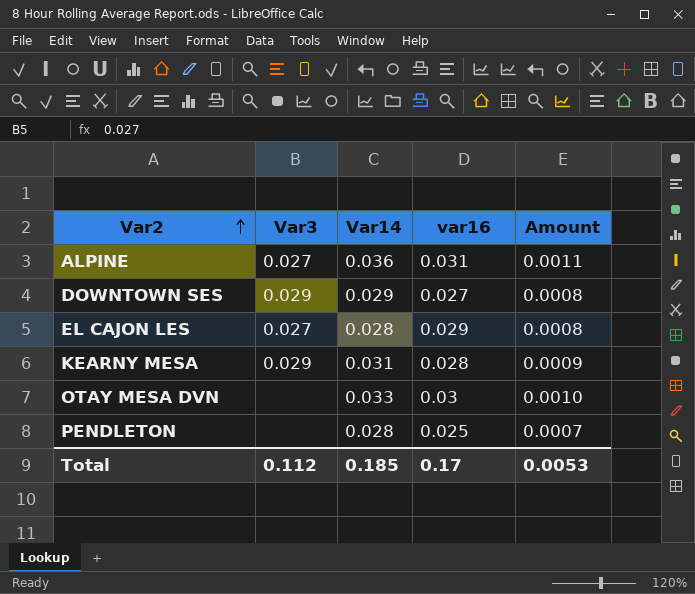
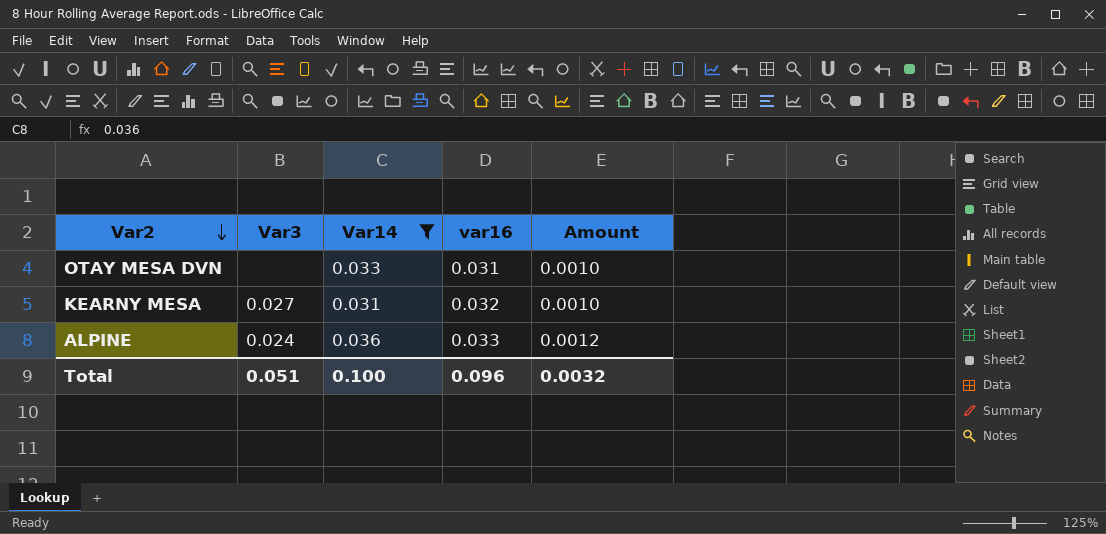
filter: none -> Var14 >= 0.031
row order: Var2 ascending -> Var2 descending
OTAY MESA DVN | var16: 0.03 -> 0.031
KEARNY MESA | Var3: 0.029 -> 0.027
KEARNY MESA | var16: 0.028 -> 0.032
KEARNY MESA | Amount: 0.0009 -> 0.0010
ALPINE | Var3: 0.027 -> 0.024
ALPINE | var16: 0.031 -> 0.033
ALPINE | Amount: 0.0011 -> 0.0012
Total | Var3: 0.112 -> 0.051
Total | Var14: 0.185 -> 0.100
Total | var16: 0.17 -> 0.096
Total | Amount: 0.0053 -> 0.0032

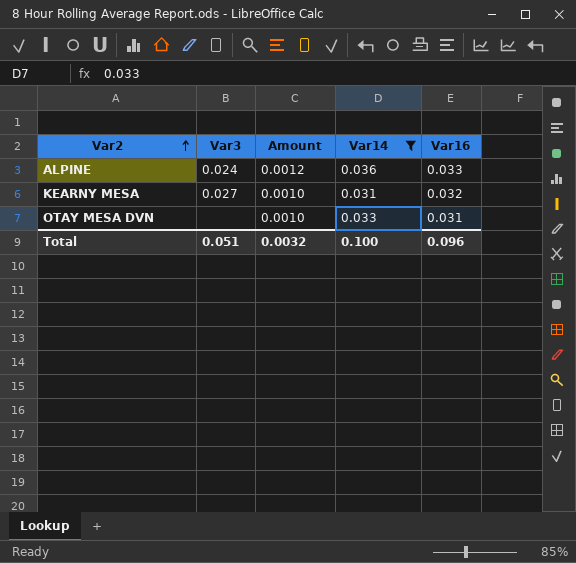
row order: Var2 descending -> Var2 ascending
column Amount | position: 5 -> 3
column name: var16 -> Var16

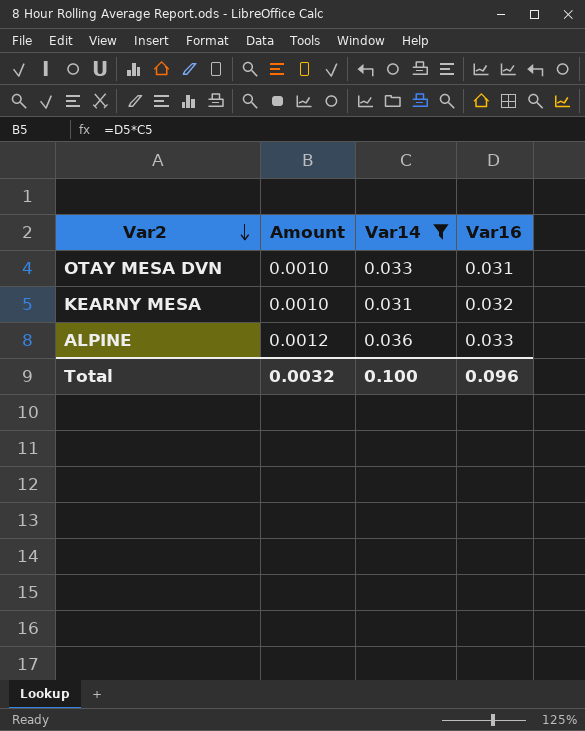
row order: Var2 ascending -> Var2 descending
column Var3 | position: 2 -> none

